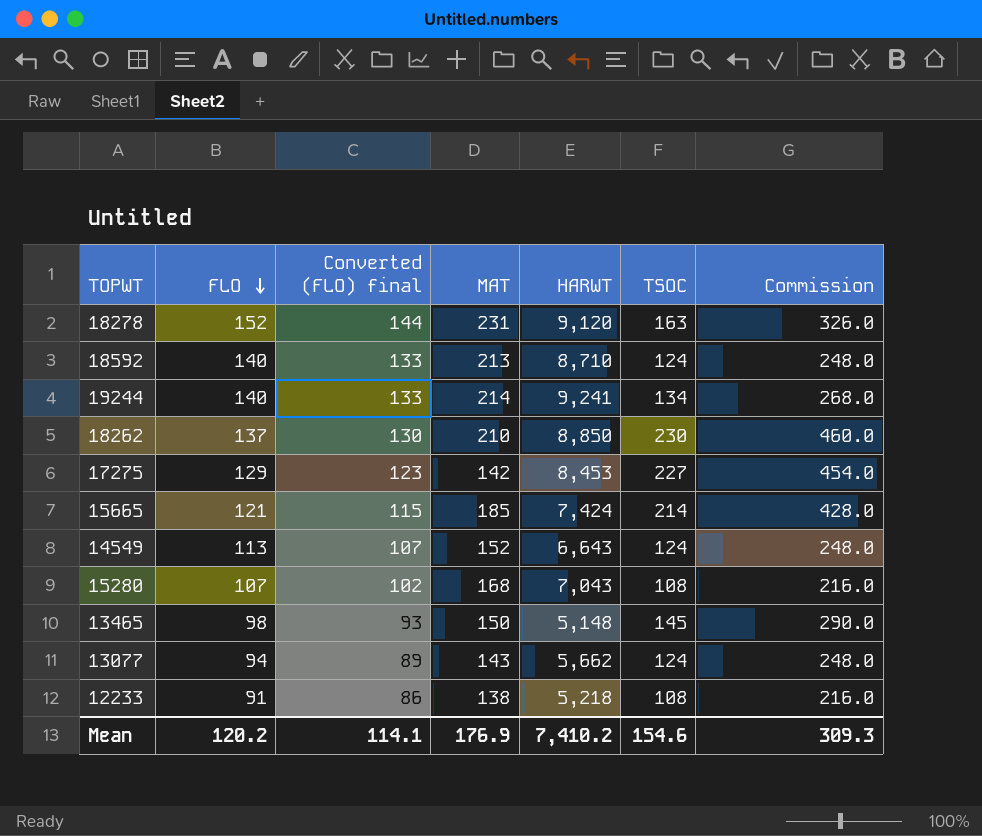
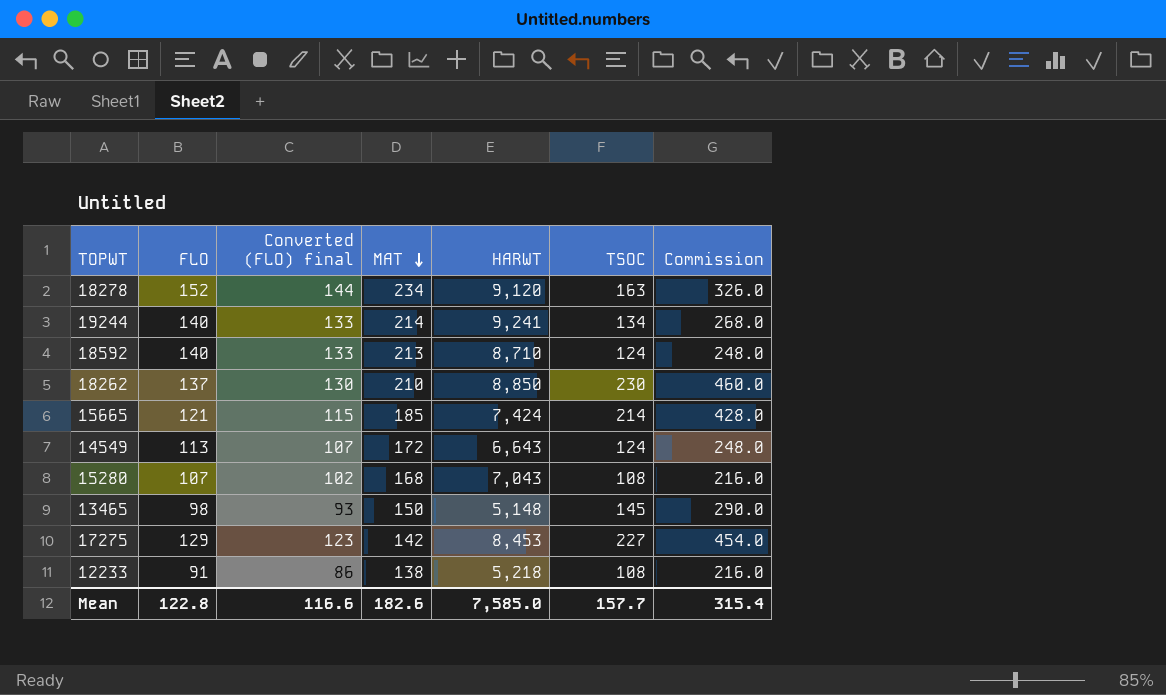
row order: FLO descending -> MAT descending
row 13077: 94 | 89 | 143 | 5,662 | 124 | 248.0 -> none
18278 | MAT: 231 -> 234
14549 | MAT: 152 -> 172
Mean | FLO: 120.2 -> 122.8
Mean | Converted (FLO) final: 114.1 -> 116.6
Mean | MAT: 176.9 -> 182.6
Mean | HARWT: 7,410.2 -> 7,585.0
Mean | TSOC: 154.6 -> 157.7
Mean | Commission: 309.3 -> 315.4

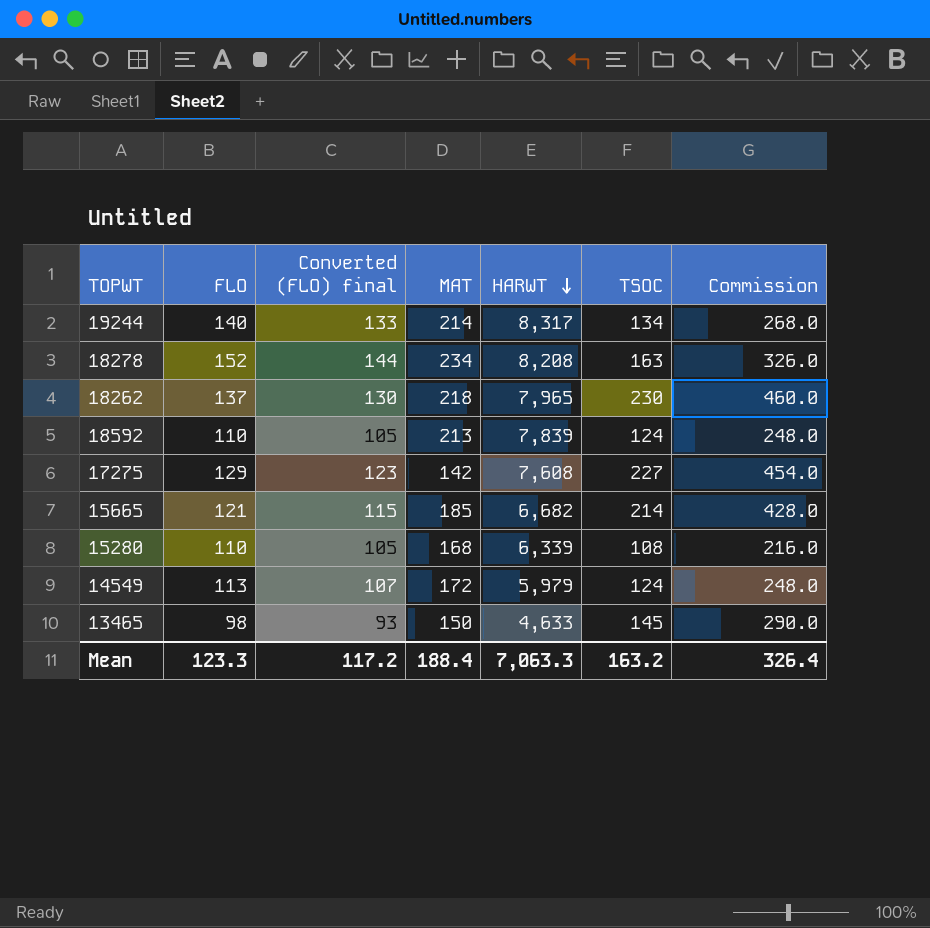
row order: MAT descending -> HARWT descending
row 12233: 91 | 86 | 138 | 5,218 | 108 | 216.0 -> none
19244 | HARWT: 9,241 -> 8,317
18278 | HARWT: 9,120 -> 8,208
18262 | MAT: 210 -> 218
18262 | HARWT: 8,850 -> 7,965
18592 | FLO: 140 -> 110
18592 | Converted (FLO) final: 133 -> 105
18592 | HARWT: 8,710 -> 7,839
17275 | HARWT: 8,453 -> 7,608
15665 | HARWT: 7,424 -> 6,682
15280 | FLO: 107 -> 110
15280 | Converted (FLO) final: 102 -> 105
15280 | HARWT: 7,043 -> 6,339
14549 | HARWT: 6,643 -> 5,979
13465 | HARWT: 5,148 -> 4,633
Mean | FLO: 122.8 -> 123.3
Mean | Converted (FLO) final: 116.6 -> 117.2
Mean | MAT: 182.6 -> 188.4
Mean | HARWT: 7,585.0 -> 7,063.3
Mean | TSOC: 157.7 -> 163.2
Mean | Commission: 315.4 -> 326.4

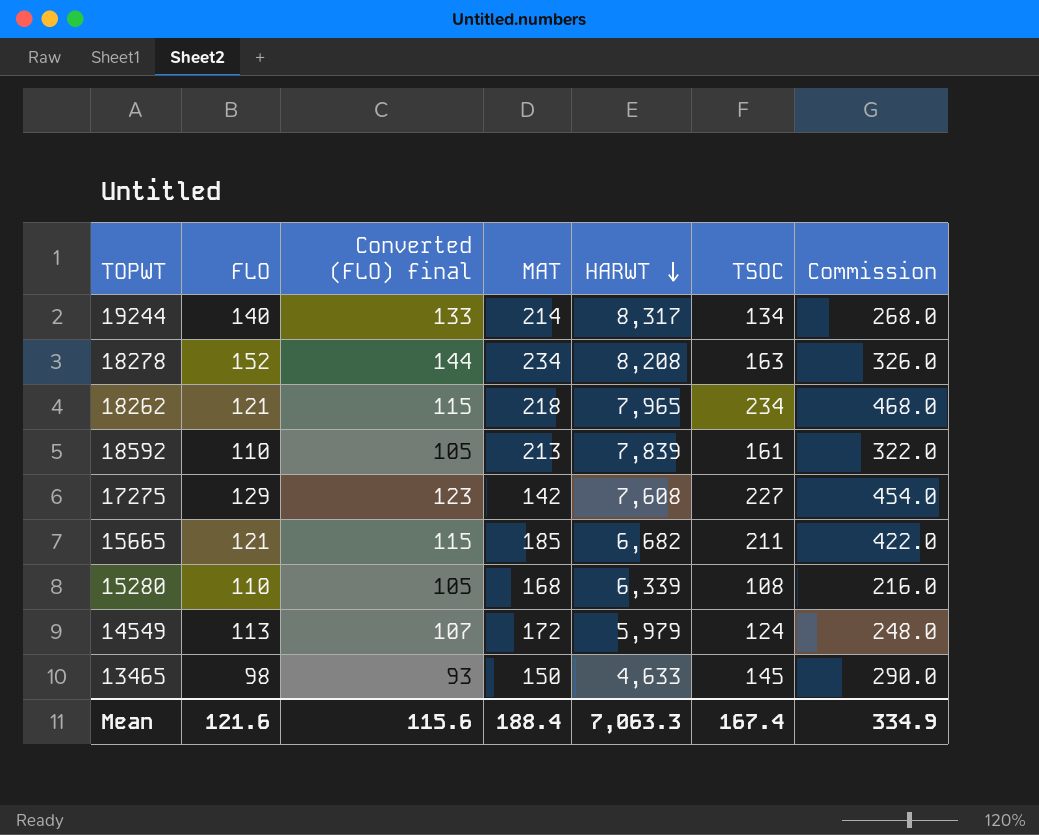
18262 | FLO: 137 -> 121
18262 | Converted (FLO) final: 130 -> 115
18262 | TSOC: 230 -> 234
18262 | Commission: 460.0 -> 468.0
18592 | TSOC: 124 -> 161
18592 | Commission: 248.0 -> 322.0
15665 | TSOC: 214 -> 211
15665 | Commission: 428.0 -> 422.0
Mean | FLO: 123.3 -> 121.6
Mean | Converted (FLO) final: 117.2 -> 115.6
Mean | TSOC: 163.2 -> 167.4
Mean | Commission: 326.4 -> 334.9

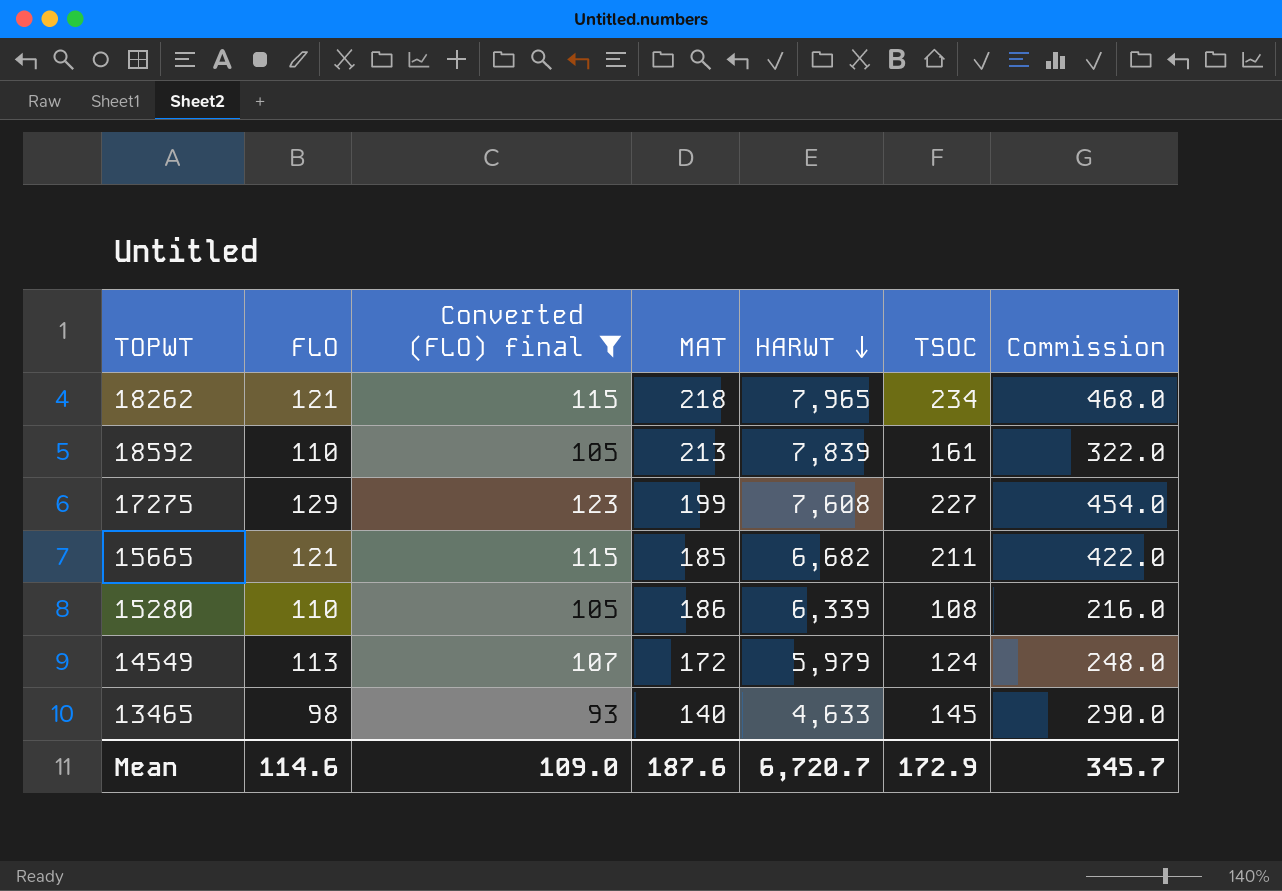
filter: none -> Converted (FLO) final <= 123
17275 | MAT: 142 -> 199
15280 | MAT: 168 -> 186
13465 | MAT: 150 -> 140
Mean | FLO: 121.6 -> 114.6
Mean | Converted (FLO) final: 115.6 -> 109.0
Mean | MAT: 188.4 -> 187.6
Mean | HARWT: 7,063.3 -> 6,720.7
Mean | TSOC: 167.4 -> 172.9
Mean | Commission: 334.9 -> 345.7

